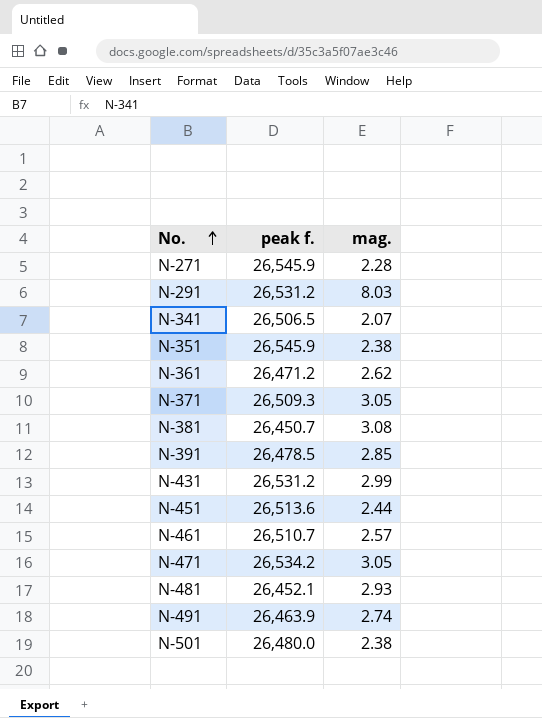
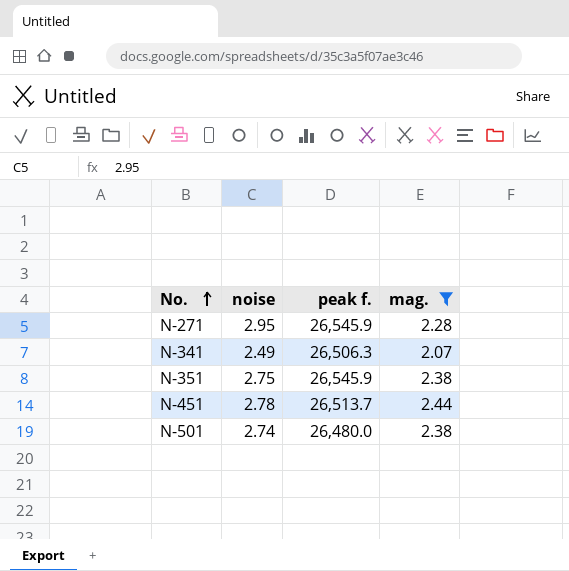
filter: none -> mag. <= 2.44
column noise | position: none -> 2
N-341 | peak f.: 26,506.5 -> 26,506.3
N-451 | peak f.: 26,513.6 -> 26,513.7

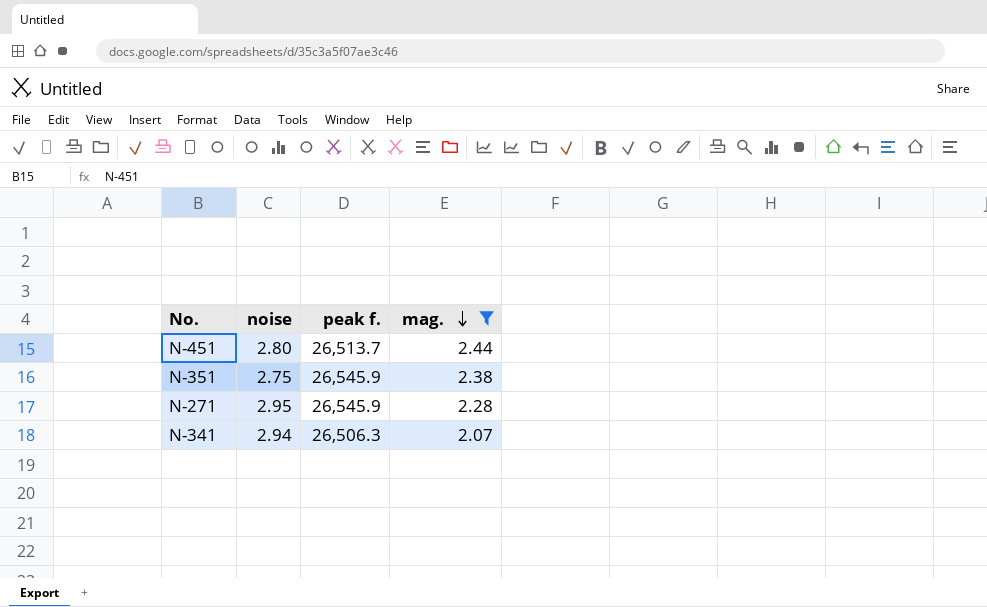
row order: No. ascending -> mag. descending
row N-501: 2.74 | 26,480.0 | 2.38 -> none
N-451 | noise: 2.78 -> 2.80
N-341 | noise: 2.49 -> 2.94

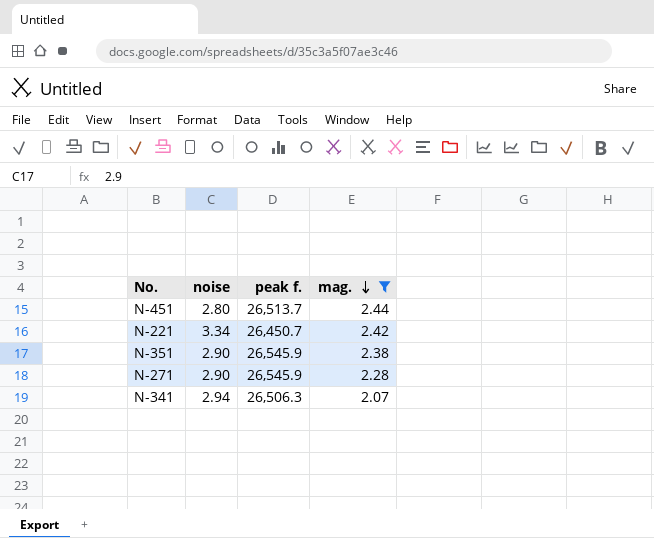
row N-221: none -> 3.34 | 26,450.7 | 2.42
N-351 | noise: 2.75 -> 2.90
N-271 | noise: 2.95 -> 2.90

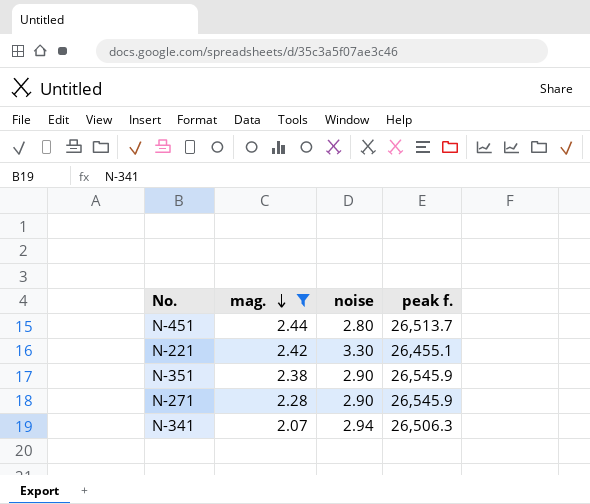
column mag. | position: 4 -> 2
N-221 | noise: 3.34 -> 3.30
N-221 | peak f.: 26,450.7 -> 26,455.1

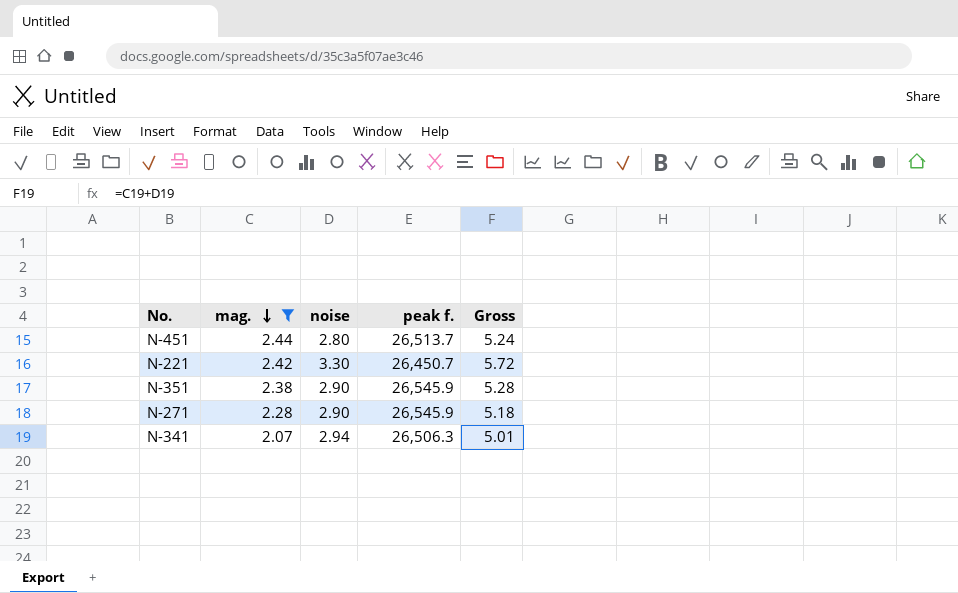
column Gross | formula: none -> [mag.] + [noise]
N-221 | peak f.: 26,455.1 -> 26,450.7

